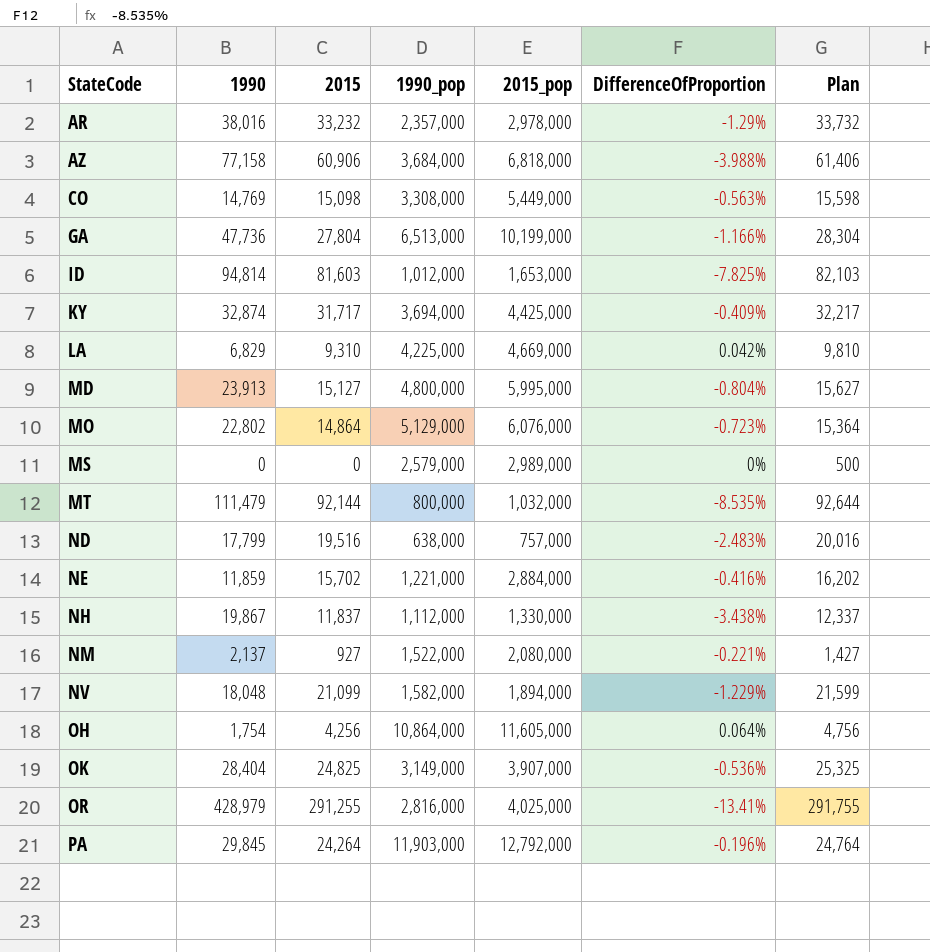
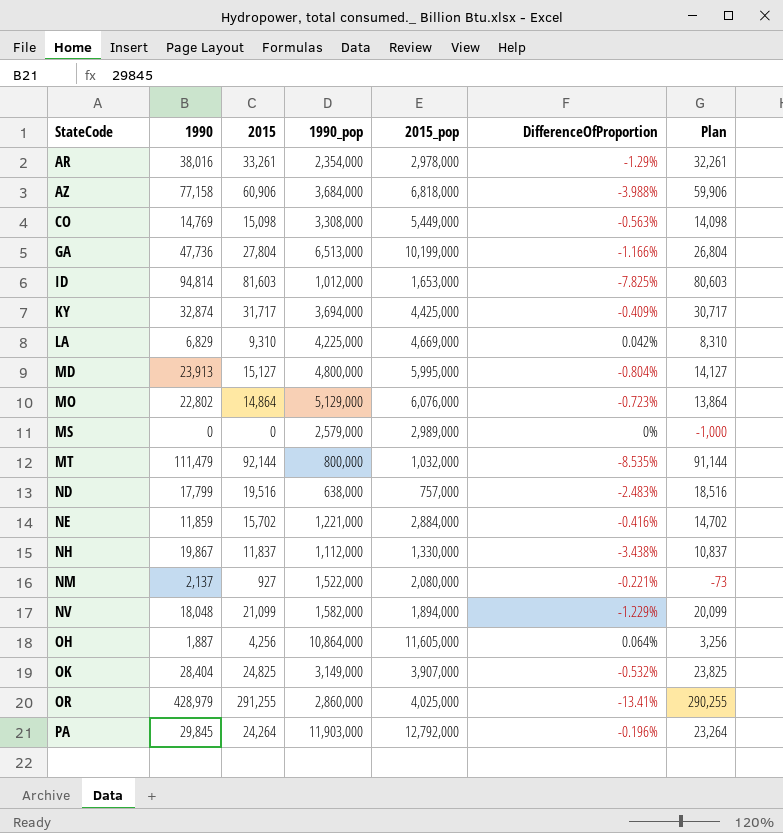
column Plan | formula: [2015] + 500 -> [2015] - 1000
AR | 2015: 33,232 -> 33,261
AR | 1990_pop: 2,357,000 -> 2,354,000
OH | 1990: 1,754 -> 1,887
OK | DifferenceOfProportion: -0.536% -> -0.532%
OR | 1990_pop: 2,816,000 -> 2,860,000

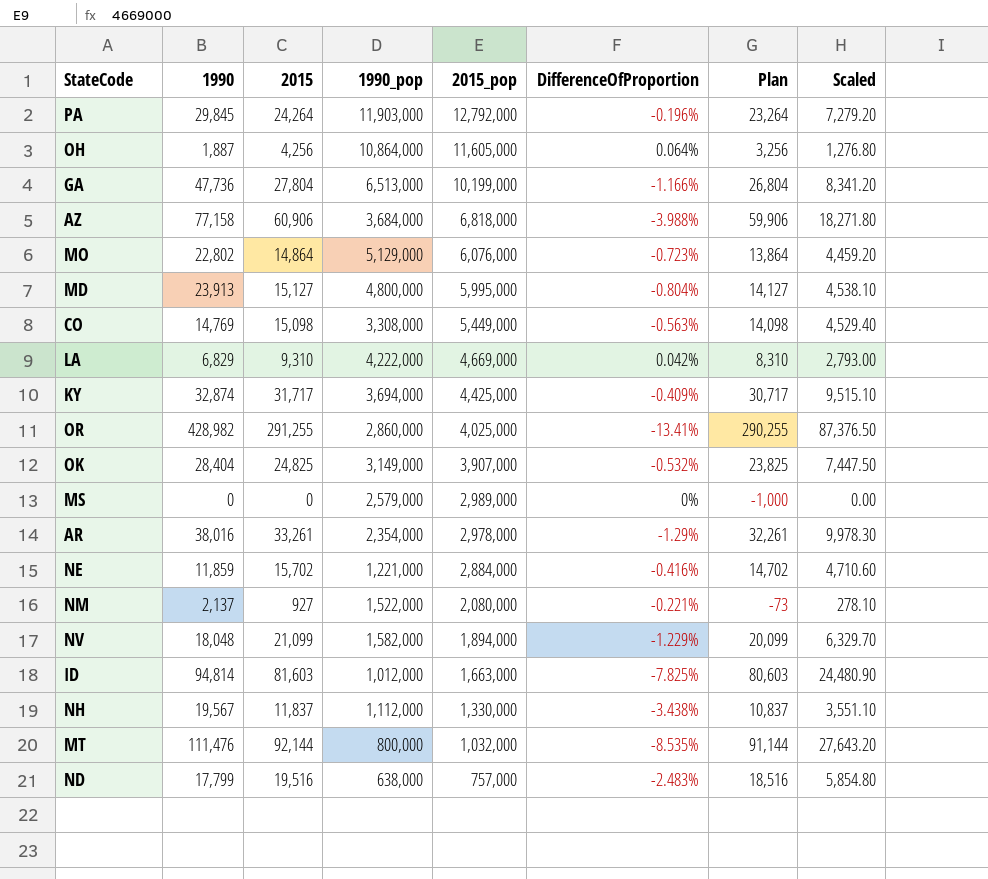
row order: StateCode ascending -> 2015_pop descending
column Scaled | formula: none -> [2015] * 0.3
LA | 1990_pop: 4,225,000 -> 4,222,000
OR | 1990: 428,979 -> 428,982
ID | 2015_pop: 1,653,000 -> 1,663,000
NH | 1990: 19,867 -> 19,567
MT | 1990: 111,479 -> 111,476

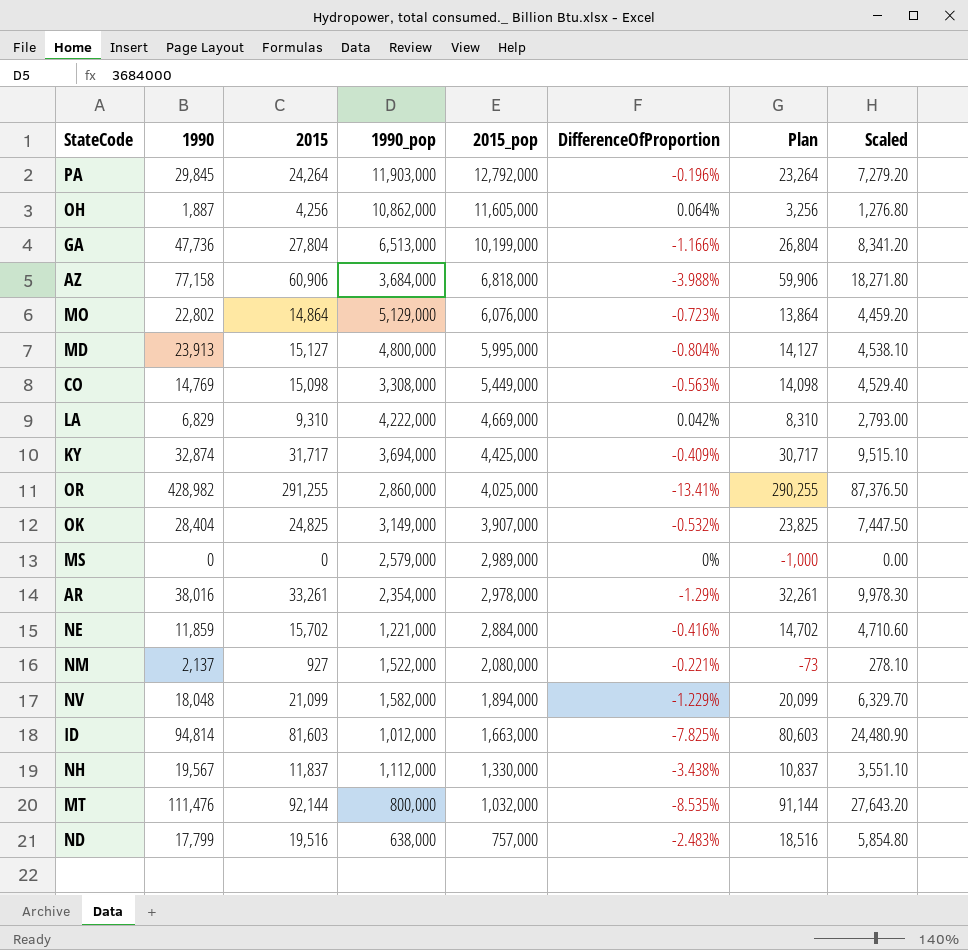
OH | 1990_pop: 10,864,000 -> 10,862,000

